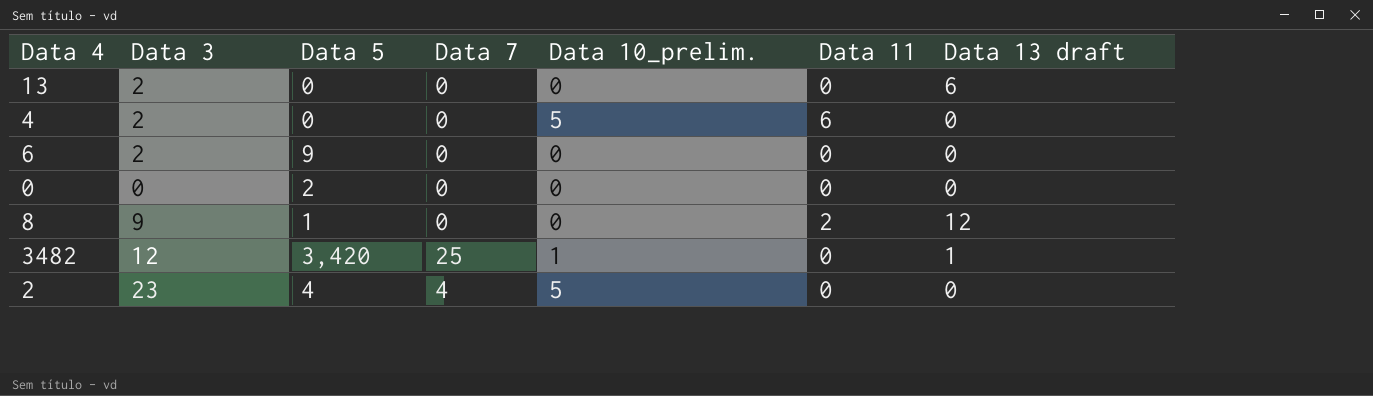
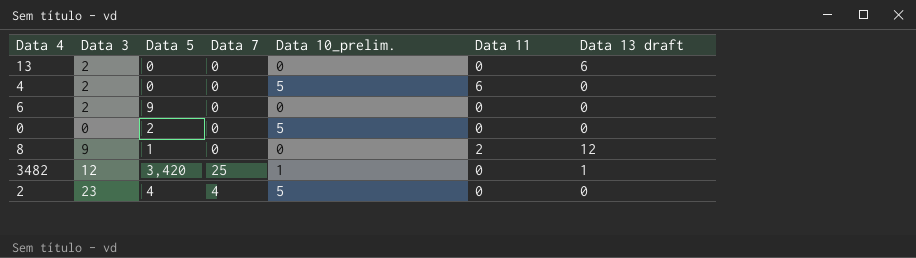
0 | Data 10_prelim.: 0 -> 5

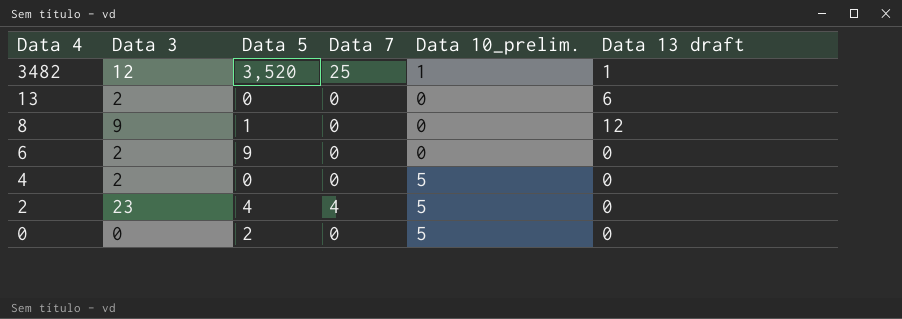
row order: none -> Data 4 descending
column Data 11 | position: 6 -> none
3482 | Data 5: 3,420 -> 3,520

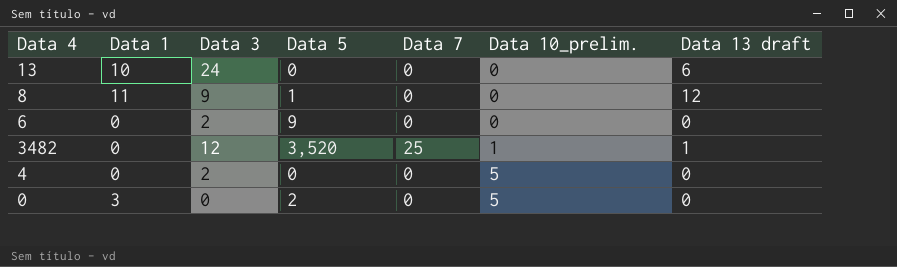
row order: Data 4 descending -> Data 10_prelim. ascending
column Data 1 | position: none -> 2
row 2: 23 | 4 | 4 | 5 | 0 -> none
13 | Data 3: 2 -> 24

